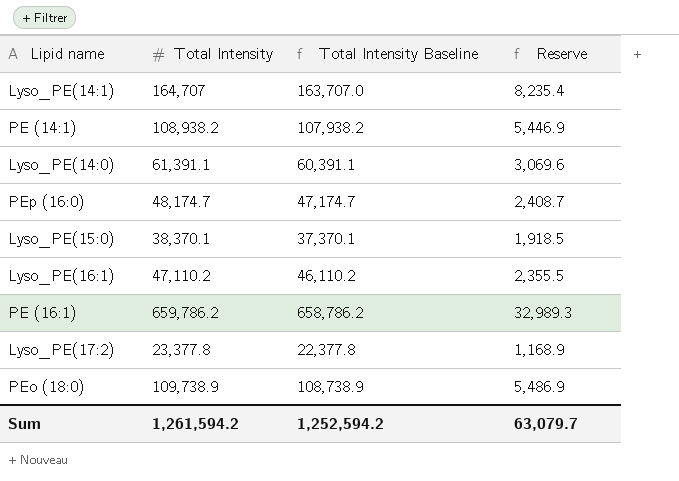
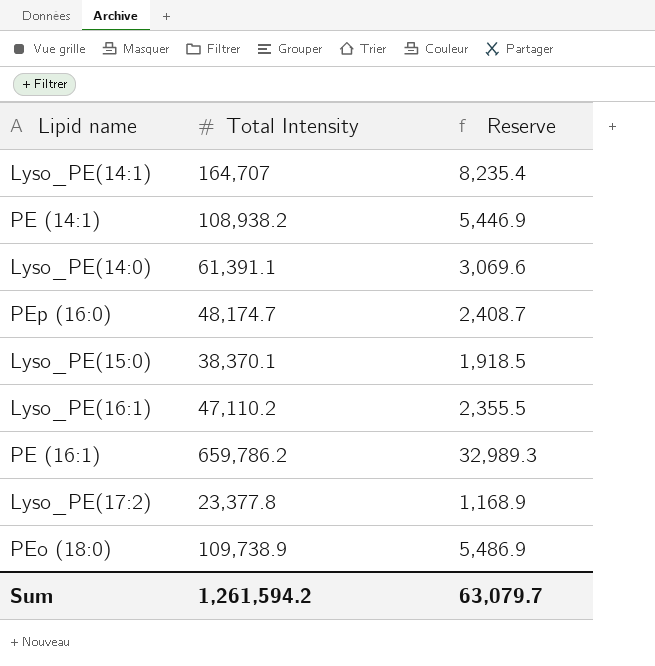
column Total Intensity Baseline | formula: [Total Intensity] - 1000 -> none

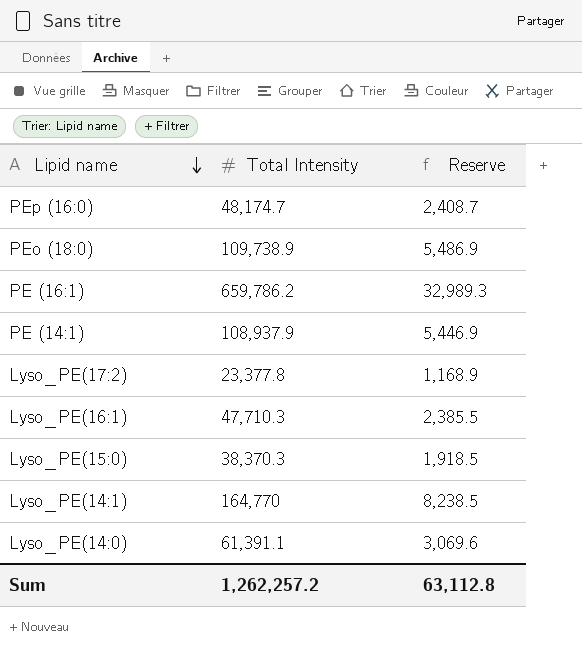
row order: none -> Lipid name descending
PE (14:1) | Total Intensity: 108,938.2 -> 108,937.9
Lyso_PE(16:1) | Total Intensity: 47,110.2 -> 47,710.3
Lyso_PE(16:1) | Reserve: 2,355.5 -> 2,385.5
Lyso_PE(15:0) | Total Intensity: 38,370.1 -> 38,370.3
Lyso_PE(14:1) | Total Intensity: 164,707 -> 164,770
Lyso_PE(14:1) | Reserve: 8,235.4 -> 8,238.5
Sum | Total Intensity: 1,261,594.2 -> 1,262,257.2
Sum | Reserve: 63,079.7 -> 63,112.8

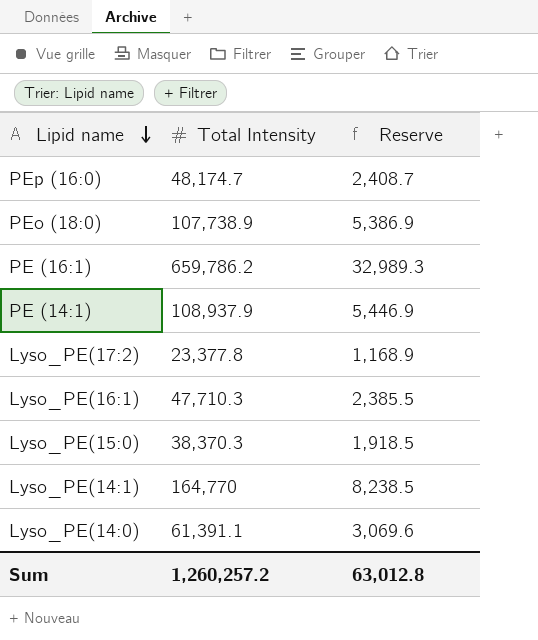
PEo (18:0) | Total Intensity: 109,738.9 -> 107,738.9
PEo (18:0) | Reserve: 5,486.9 -> 5,386.9
Sum | Total Intensity: 1,262,257.2 -> 1,260,257.2
Sum | Reserve: 63,112.8 -> 63,012.8

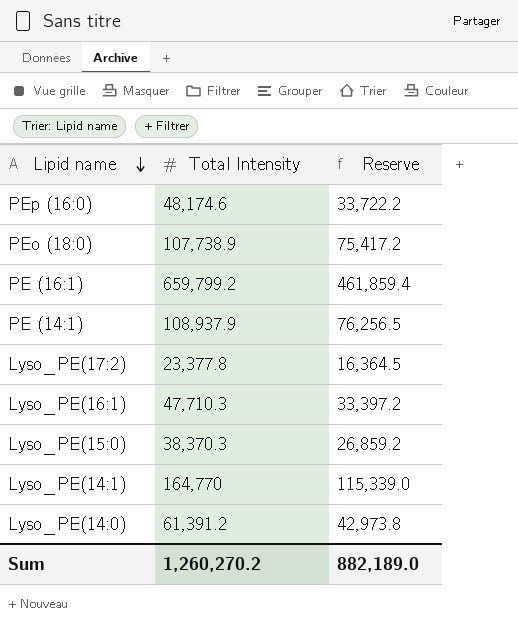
column Reserve | formula: [Total Intensity] * 0.05 -> [Total Intensity] * 0.7
PEp (16:0) | Total Intensity: 48,174.7 -> 48,174.6
PE (16:1) | Total Intensity: 659,786.2 -> 659,799.2
Lyso_PE(14:0) | Total Intensity: 61,391.1 -> 61,391.2
Sum | Total Intensity: 1,260,257.2 -> 1,260,270.2
Sum | Reserve: 63,012.8 -> 882,189.0

